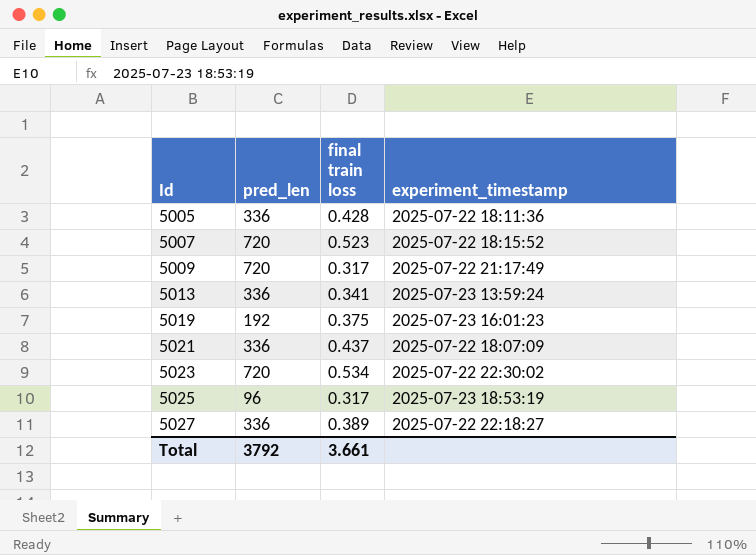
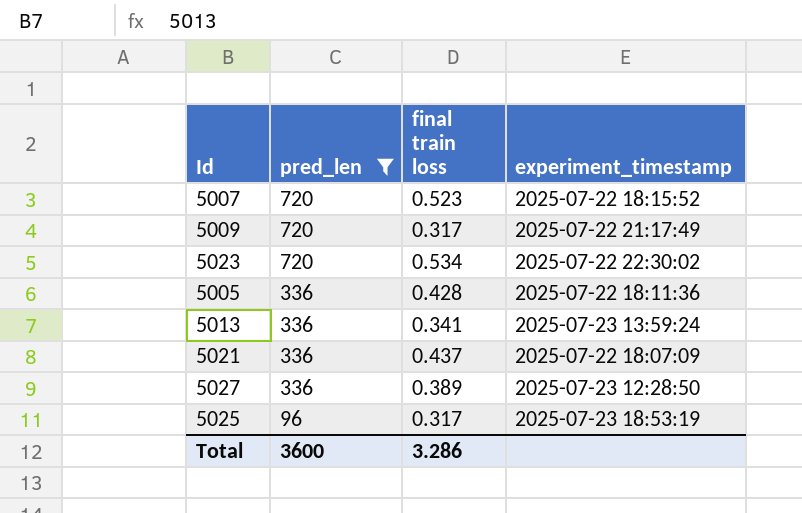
filter: none -> pred_len != 192
row order: Id ascending -> pred_len descending
5027 | experiment_timestamp: 2025-07-22 22:18:27 -> 2025-07-23 12:28:50
Total | pred_len: 3792 -> 3600
Total | final train loss: 3.661 -> 3.286

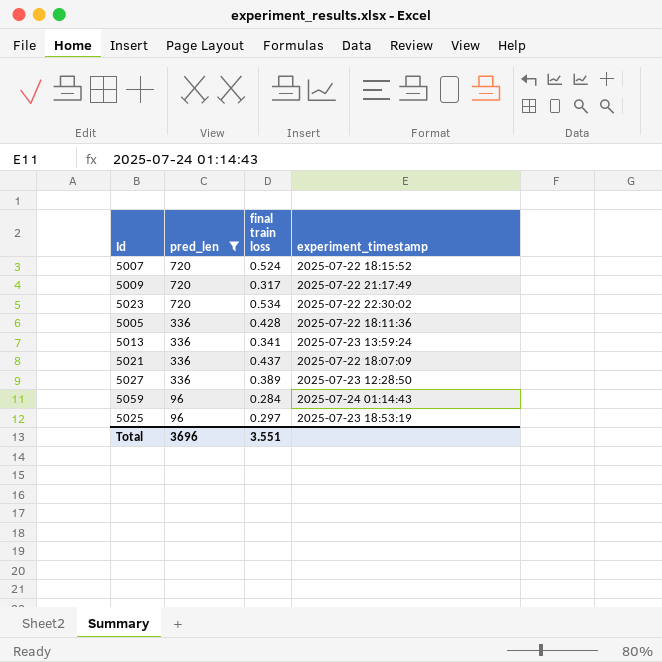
5007 | final train loss: 0.523 -> 0.524
row 5059: none -> 96 | 0.284 | 2025-07-24 01:14:43
5025 | final train loss: 0.317 -> 0.297
Total | pred_len: 3600 -> 3696
Total | final train loss: 3.286 -> 3.551

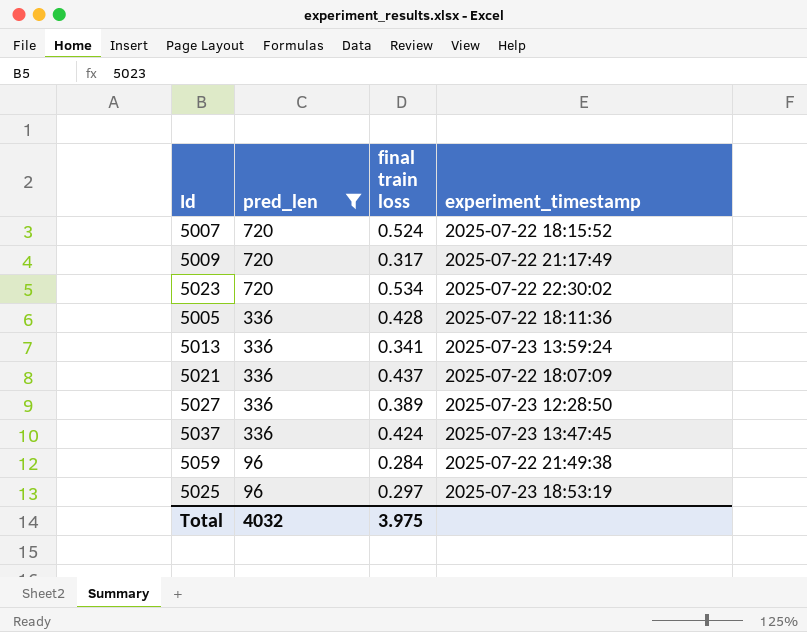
row 5037: none -> 336 | 0.424 | 2025-07-23 13:47:45
5059 | experiment_timestamp: 2025-07-24 01:14:43 -> 2025-07-22 21:49:38
Total | pred_len: 3696 -> 4032
Total | final train loss: 3.551 -> 3.975

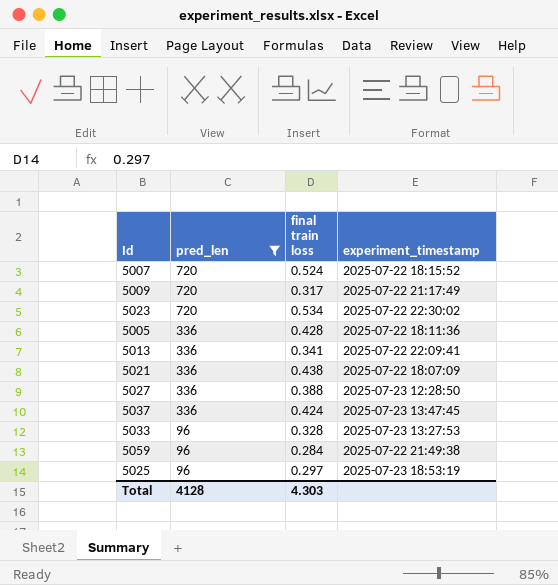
5013 | experiment_timestamp: 2025-07-23 13:59:24 -> 2025-07-22 22:09:41
5021 | final train loss: 0.437 -> 0.438
5027 | final train loss: 0.389 -> 0.388
row 5033: none -> 96 | 0.328 | 2025-07-23 13:27:53
Total | pred_len: 4032 -> 4128
Total | final train loss: 3.975 -> 4.303

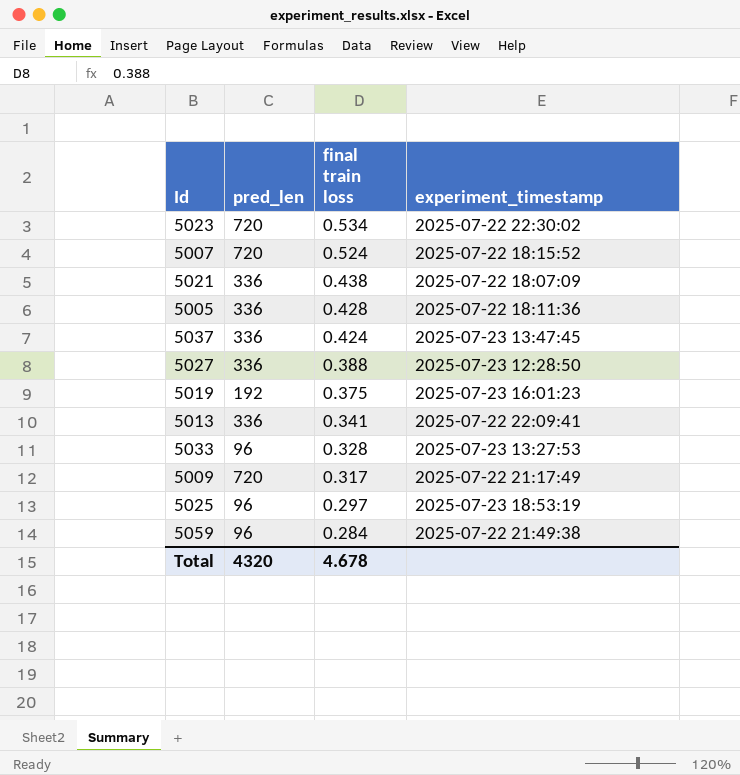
filter: pred_len != 192 -> none
row order: pred_len descending -> final train loss descending
Total | pred_len: 4128 -> 4320
Total | final train loss: 4.303 -> 4.678

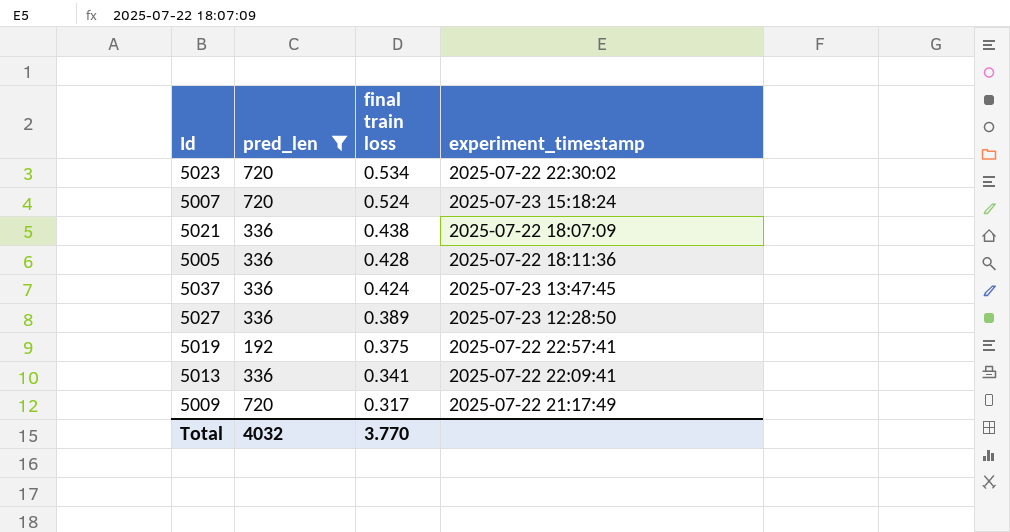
filter: none -> pred_len != 96
5007 | experiment_timestamp: 2025-07-22 18:15:52 -> 2025-07-23 15:18:24
5027 | final train loss: 0.388 -> 0.389
5019 | experiment_timestamp: 2025-07-23 16:01:23 -> 2025-07-22 22:57:41
Total | pred_len: 4320 -> 4032
Total | final train loss: 4.678 -> 3.770

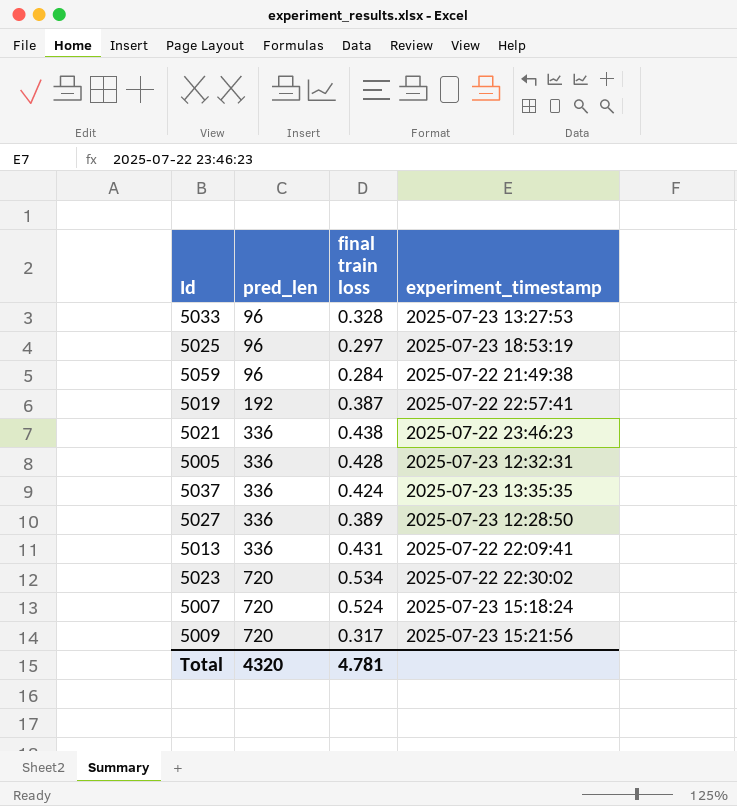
filter: pred_len != 96 -> none
row order: final train loss descending -> pred_len ascending
5019 | final train loss: 0.375 -> 0.387
5021 | experiment_timestamp: 2025-07-22 18:07:09 -> 2025-07-22 23:46:23
5005 | experiment_timestamp: 2025-07-22 18:11:36 -> 2025-07-23 12:32:31
5037 | experiment_timestamp: 2025-07-23 13:47:45 -> 2025-07-23 13:35:35
5013 | final train loss: 0.341 -> 0.431
5009 | experiment_timestamp: 2025-07-22 21:17:49 -> 2025-07-23 15:21:56
Total | pred_len: 4032 -> 4320
Total | final train loss: 3.770 -> 4.781

